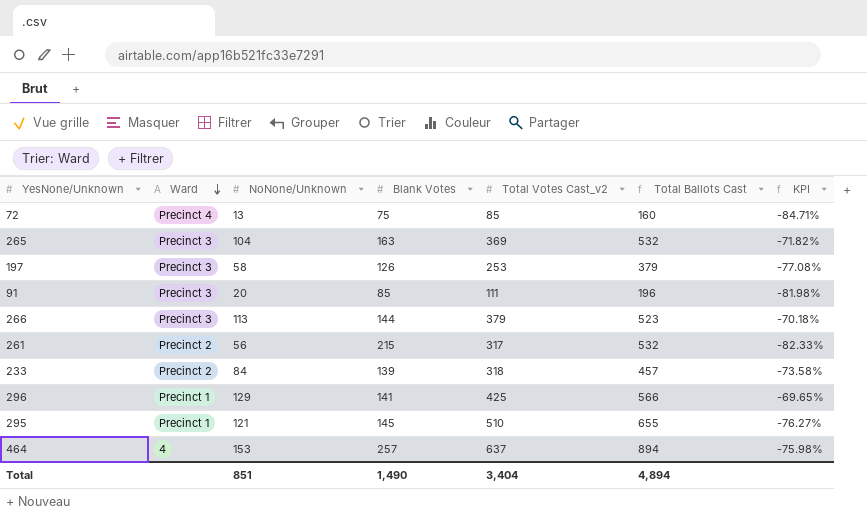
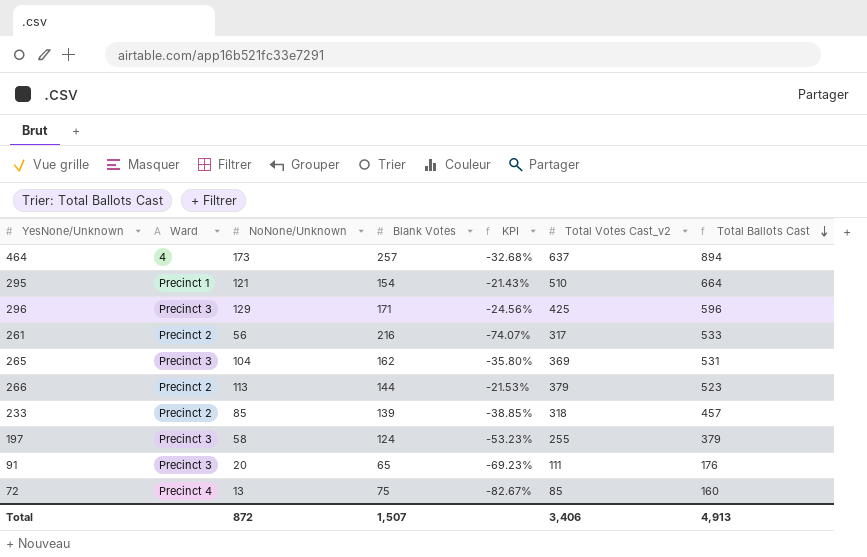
row order: Ward descending -> Total Ballots Cast descending
column KPI | formula: ([NoNone/Unknown] - [Total Votes Cast_v2]) / [Total Votes Cast_v2] -> ([NoNone/Unknown] - [Blank Votes]) / [Blank Votes]
column KPI | position: 7 -> 5
464 | NoNone/Unknown: 153 -> 173
295 | Blank Votes: 145 -> 154
295 | Total Ballots Cast: 655 -> 664
296 | Ward: Precinct 1 -> Precinct 3
296 | Blank Votes: 141 -> 171
296 | Total Ballots Cast: 566 -> 596
261 | Blank Votes: 215 -> 216
261 | Total Ballots Cast: 532 -> 533
265 | Blank Votes: 163 -> 162
265 | Total Ballots Cast: 532 -> 531
266 | Ward: Precinct 3 -> Precinct 2
233 | NoNone/Unknown: 84 -> 85
197 | Blank Votes: 126 -> 124
197 | Total Votes Cast_v2: 253 -> 255
91 | Blank Votes: 85 -> 65
91 | Total Ballots Cast: 196 -> 176
Total | NoNone/Unknown: 851 -> 872
Total | Blank Votes: 1,490 -> 1,507
Total | Total Votes Cast_v2: 3,404 -> 3,406
Total | Total Ballots Cast: 4,894 -> 4,913

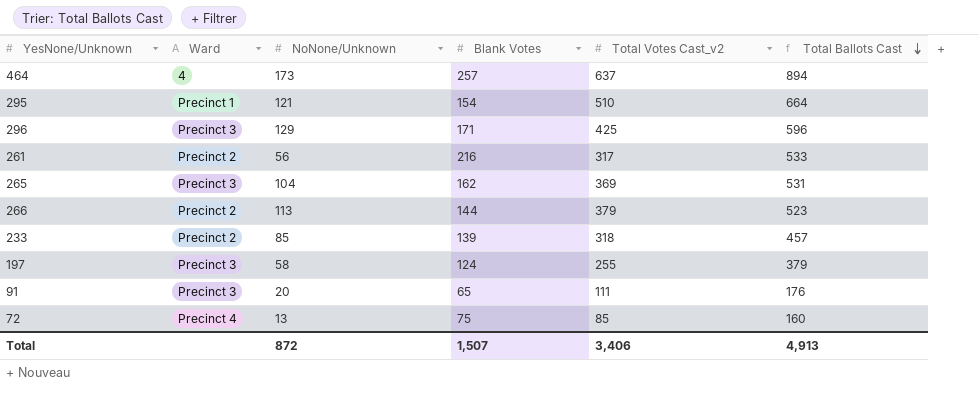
column KPI | formula: ([NoNone/Unknown] - [Blank Votes]) / [Blank Votes] -> none

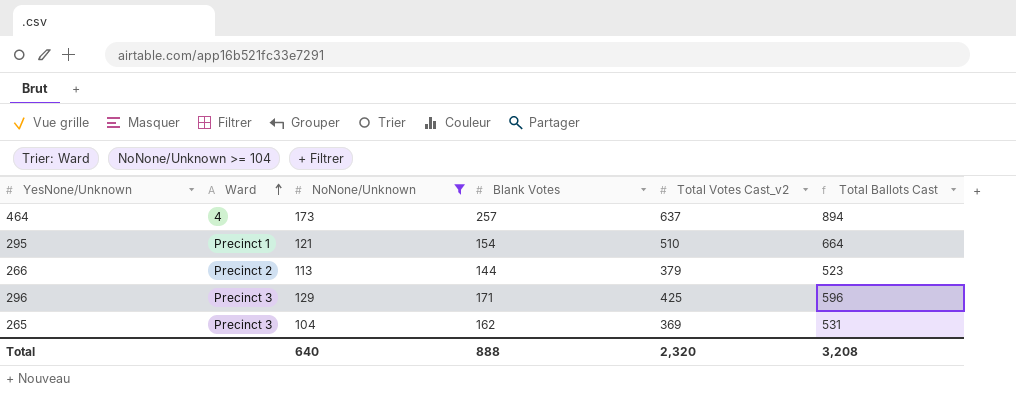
filter: none -> NoNone/Unknown >= 104
row order: Total Ballots Cast descending -> Ward ascending
Total | NoNone/Unknown: 872 -> 640
Total | Blank Votes: 1,507 -> 888
Total | Total Votes Cast_v2: 3,406 -> 2,320
Total | Total Ballots Cast: 4,913 -> 3,208

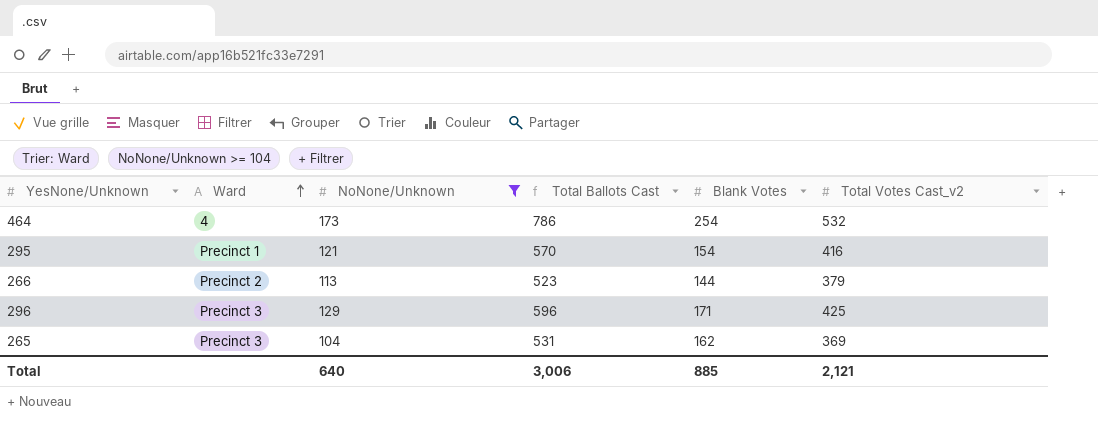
column Total Ballots Cast | position: 6 -> 4
464 | Total Ballots Cast: 894 -> 786
464 | Blank Votes: 257 -> 254
464 | Total Votes Cast_v2: 637 -> 532
295 | Total Ballots Cast: 664 -> 570
295 | Total Votes Cast_v2: 510 -> 416
Total | Total Ballots Cast: 3,208 -> 3,006
Total | Blank Votes: 888 -> 885
Total | Total Votes Cast_v2: 2,320 -> 2,121

